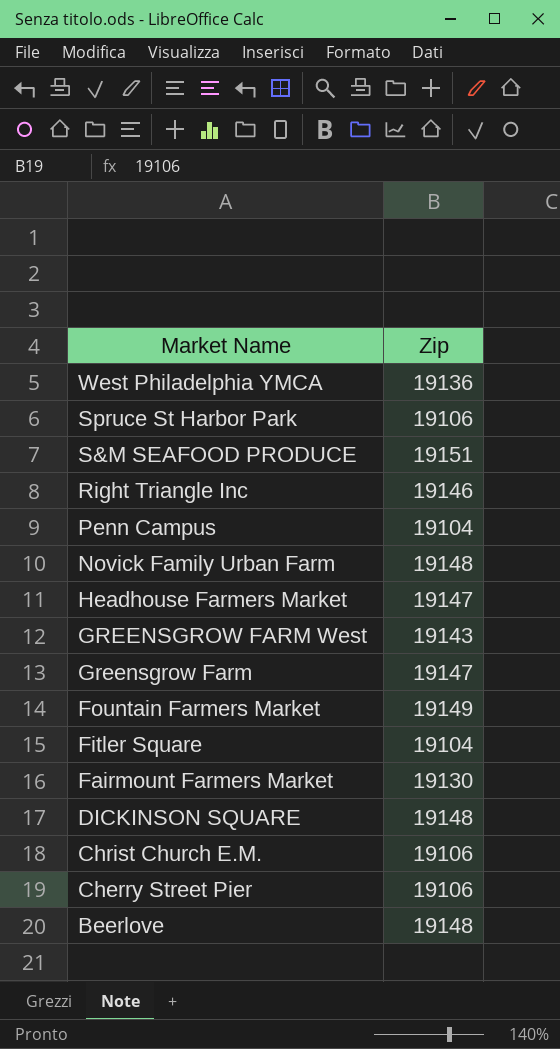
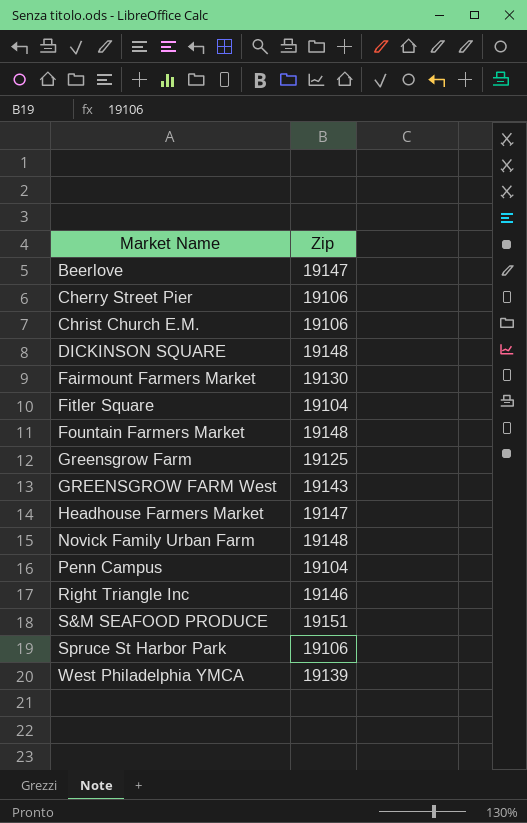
row order: Market Name descending -> Market Name ascending
Beerlove | Zip: 19148 -> 19147
Fountain Farmers Market | Zip: 19149 -> 19148
Greensgrow Farm | Zip: 19147 -> 19125
West Philadelphia YMCA | Zip: 19136 -> 19139

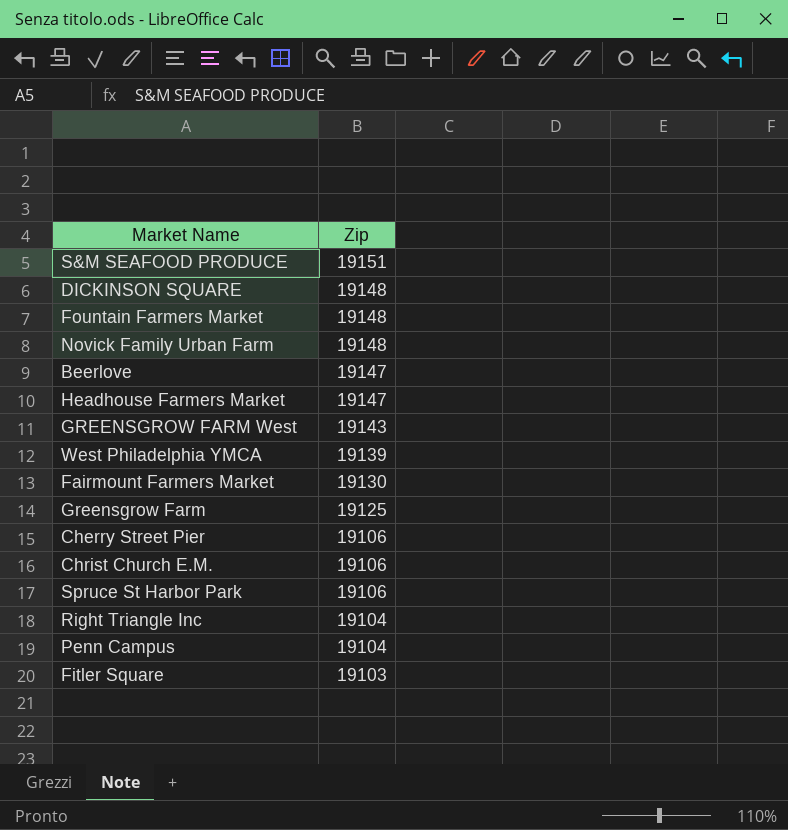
row order: Market Name ascending -> Zip descending
Right Triangle Inc | Zip: 19146 -> 19104
Fitler Square | Zip: 19104 -> 19103

